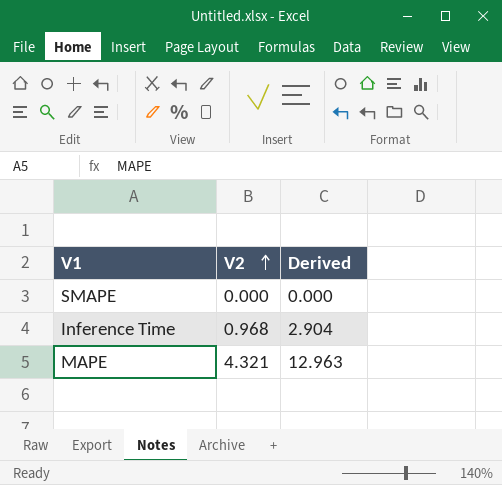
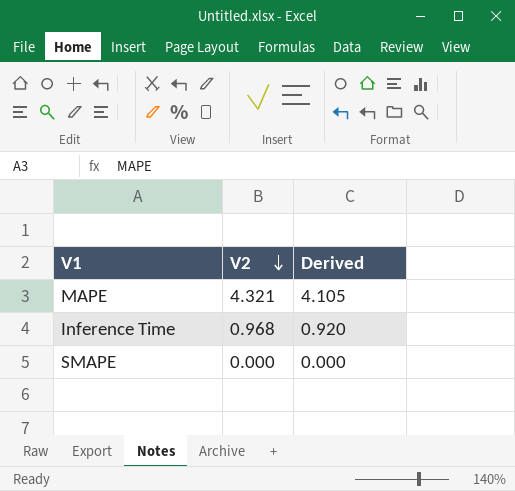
row order: V2 ascending -> V2 descending
column Derived | formula: [V2] * 3 -> [V2] * 0.95

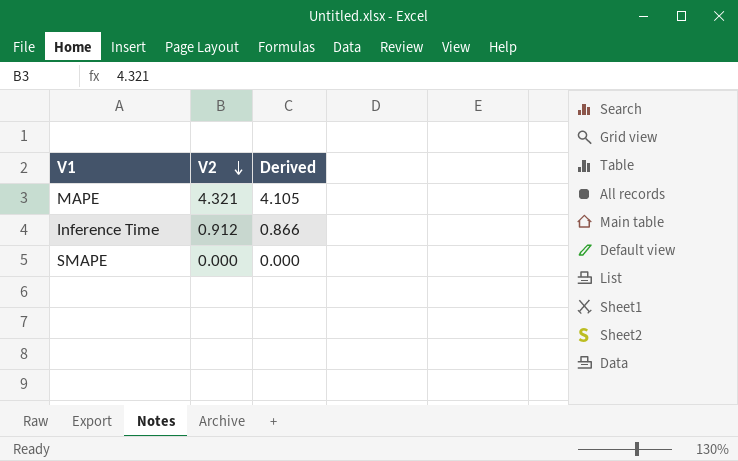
Inference Time | V2: 0.968 -> 0.912
Inference Time | Derived: 0.920 -> 0.866

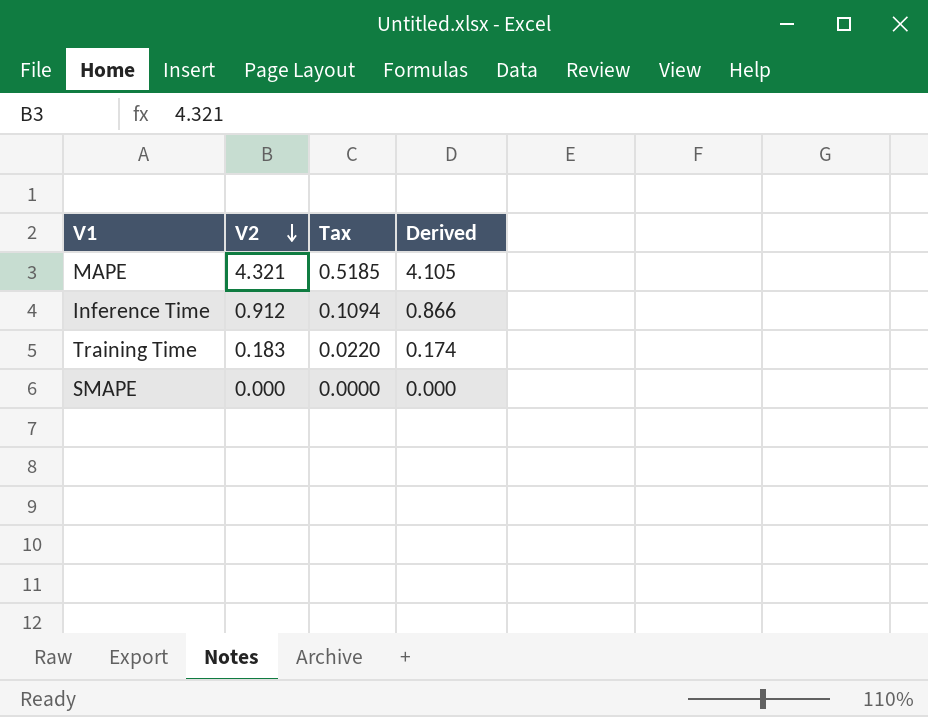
column Tax | formula: none -> [V2] * 0.12
row Training Time: none -> 0.183 | 0.0220 | 0.174

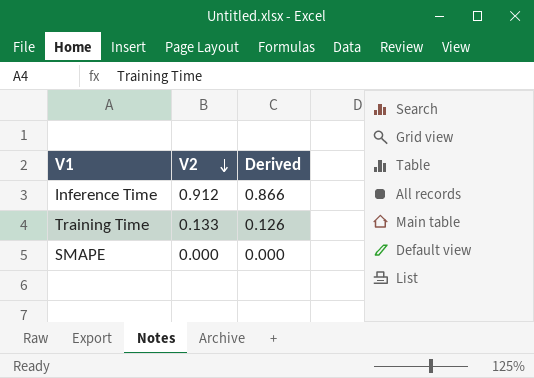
column Tax | formula: [V2] * 0.12 -> none
row MAPE: 4.321 | 0.5185 | 4.105 -> none
Training Time | V2: 0.183 -> 0.133
Training Time | Derived: 0.174 -> 0.126

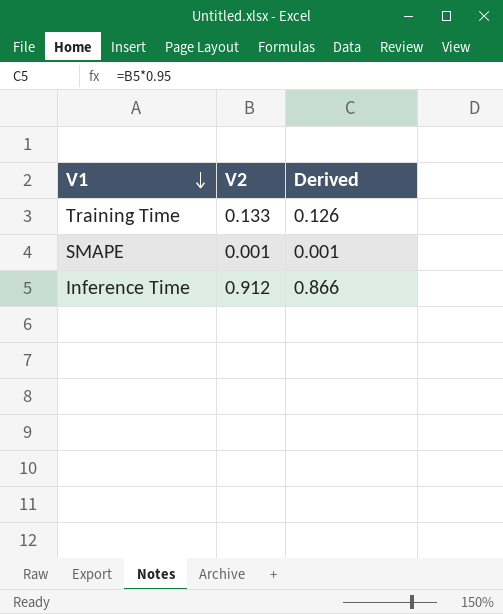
row order: V2 descending -> V1 descending
SMAPE | V2: 0.000 -> 0.001
SMAPE | Derived: 0.000 -> 0.001

